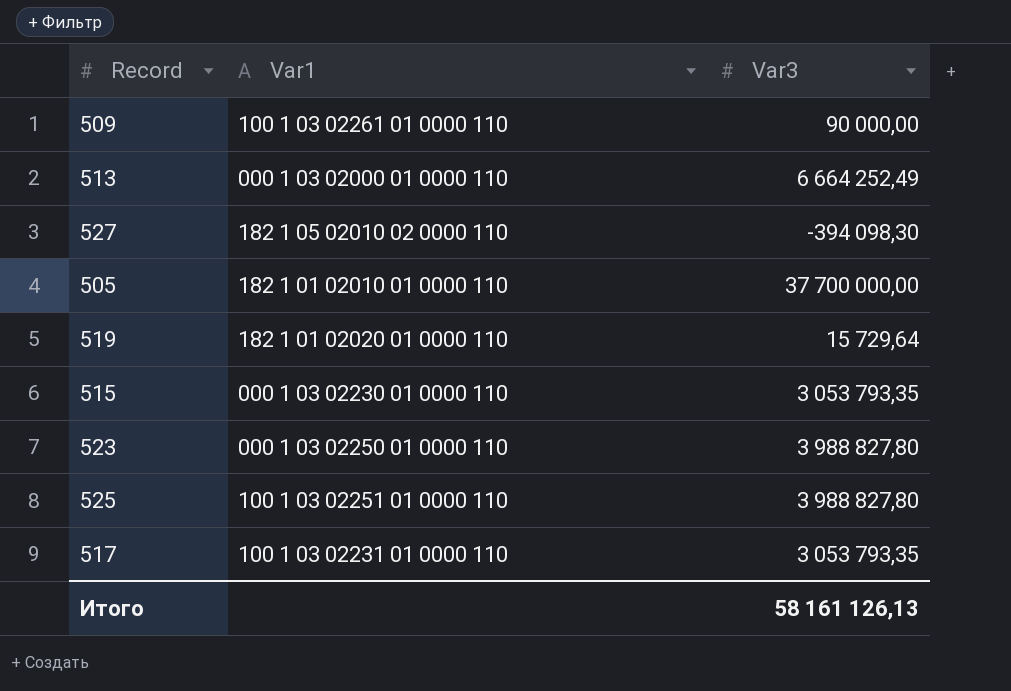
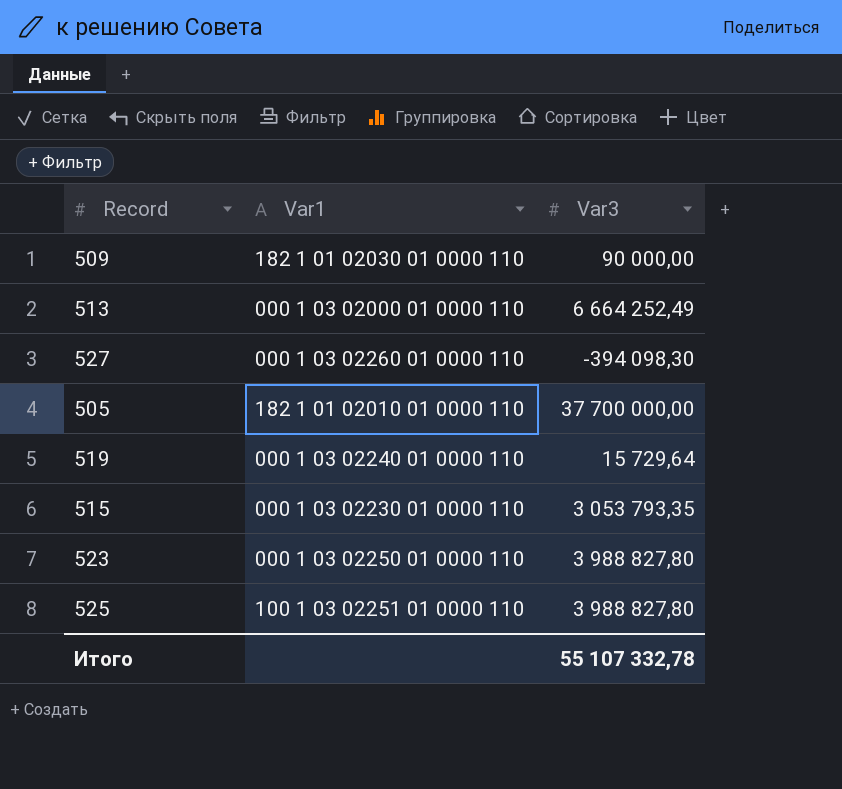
row 517: 100 1 03 02231 01 0000 110 | 3 053 793,35 -> none
509 | Var1: 100 1 03 02261 01 0000 110 -> 182 1 01 02030 01 0000 110
527 | Var1: 182 1 05 02010 02 0000 110 -> 000 1 03 02260 01 0000 110
519 | Var1: 182 1 01 02020 01 0000 110 -> 000 1 03 02240 01 0000 110
Итого | Var3: 58 161 126,13 -> 55 107 332,78

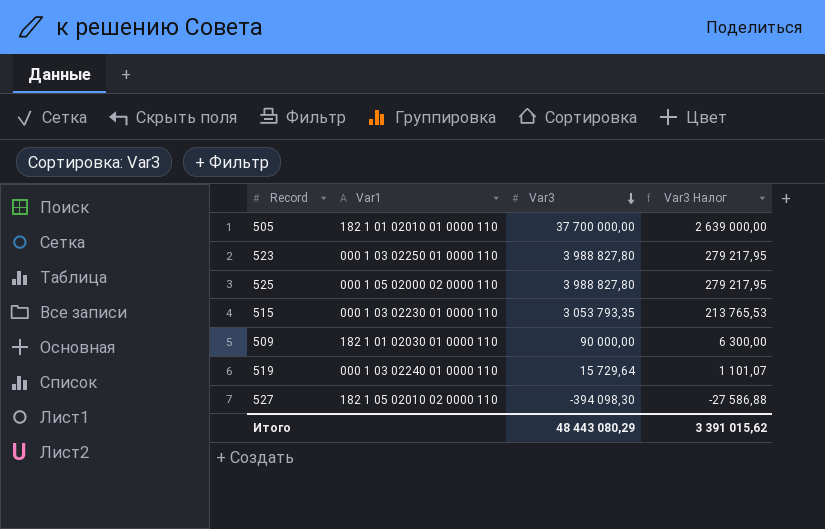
row order: none -> Var3 descending
column Var3 Налог | formula: none -> [Var3] * 0,07
row 513: 000 1 03 02000 01 0000 110 | 6 664 252,49 -> none
525 | Var1: 100 1 03 02251 01 0000 110 -> 000 1 05 02000 02 0000 110
527 | Var1: 000 1 03 02260 01 0000 110 -> 182 1 05 02010 02 0000 110
Итого | Var3: 55 107 332,78 -> 48 443 080,29

